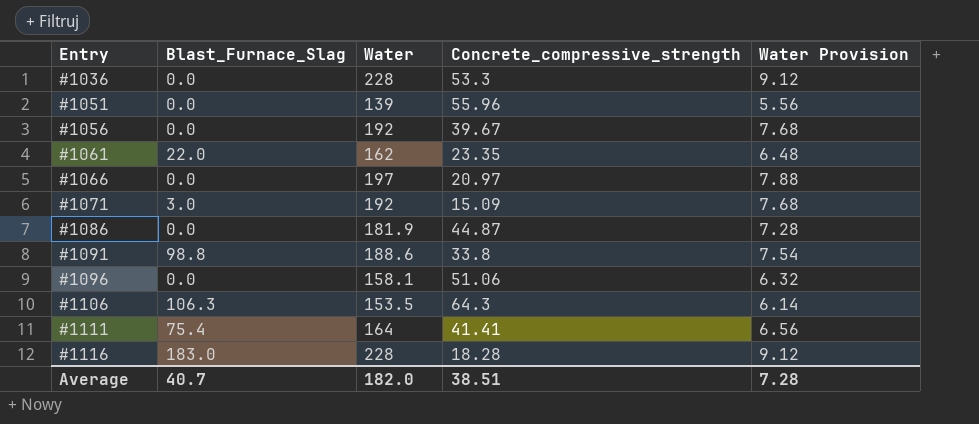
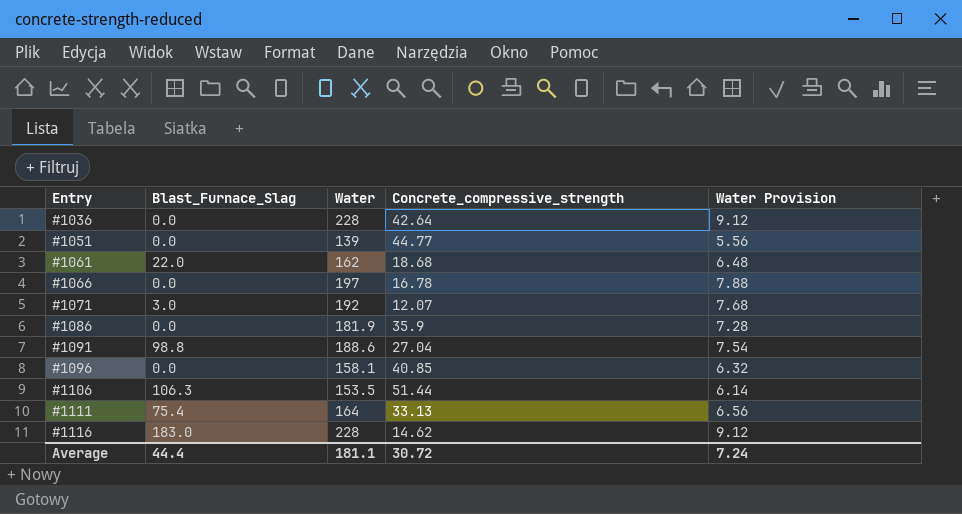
row #1056: 0.0 | 192 | 39.67 | 7.68 -> none
#1036 | Concrete_compressive_strength: 53.3 -> 42.64
#1051 | Concrete_compressive_strength: 55.96 -> 44.77
#1061 | Concrete_compressive_strength: 23.35 -> 18.68
#1066 | Concrete_compressive_strength: 20.97 -> 16.78
#1071 | Concrete_compressive_strength: 15.09 -> 12.07
#1086 | Concrete_compressive_strength: 44.87 -> 35.9
#1091 | Concrete_compressive_strength: 33.8 -> 27.04
#1096 | Concrete_compressive_strength: 51.06 -> 40.85
#1106 | Concrete_compressive_strength: 64.3 -> 51.44
#1111 | Concrete_compressive_strength: 41.41 -> 33.13
#1116 | Concrete_compressive_strength: 18.28 -> 14.62
Average | Blast_Furnace_Slag: 40.7 -> 44.4
Average | Water: 182.0 -> 181.1
Average | Concrete_compressive_strength: 38.51 -> 30.72
Average | Water Provision: 7.28 -> 7.24

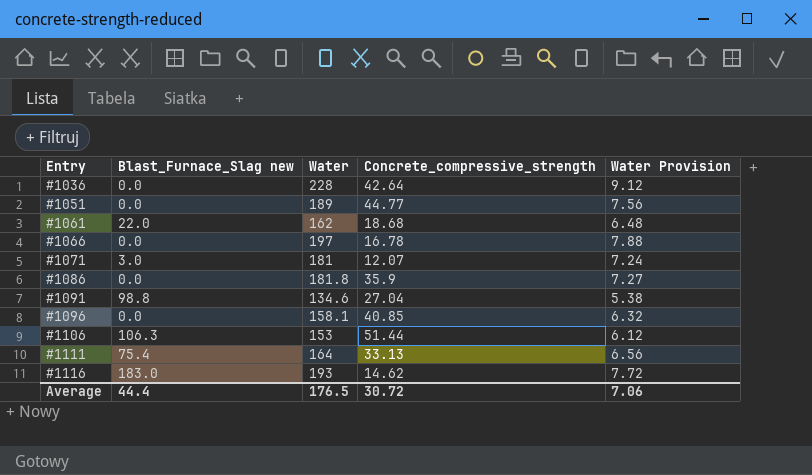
column name: Blast_Furnace_Slag -> Blast_Furnace_Slag new
#1051 | Water: 139 -> 189
#1051 | Water Provision: 5.56 -> 7.56
#1071 | Water: 192 -> 181
#1071 | Water Provision: 7.68 -> 7.24
#1086 | Water: 181.9 -> 181.8
#1086 | Water Provision: 7.28 -> 7.27
#1091 | Water: 188.6 -> 134.6
#1091 | Water Provision: 7.54 -> 5.38
#1106 | Water: 153.5 -> 153
#1106 | Water Provision: 6.14 -> 6.12
#1116 | Water: 228 -> 193
#1116 | Water Provision: 9.12 -> 7.72
Average | Water: 181.1 -> 176.5
Average | Water Provision: 7.24 -> 7.06

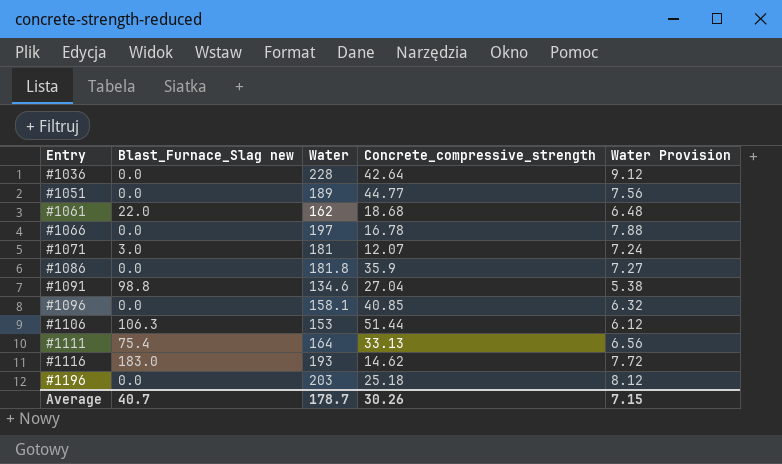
row #1196: none -> 0.0 | 203 | 25.18 | 8.12
Average | Blast_Furnace_Slag new: 44.4 -> 40.7
Average | Water: 176.5 -> 178.7
Average | Concrete_compressive_strength: 30.72 -> 30.26
Average | Water Provision: 7.06 -> 7.15

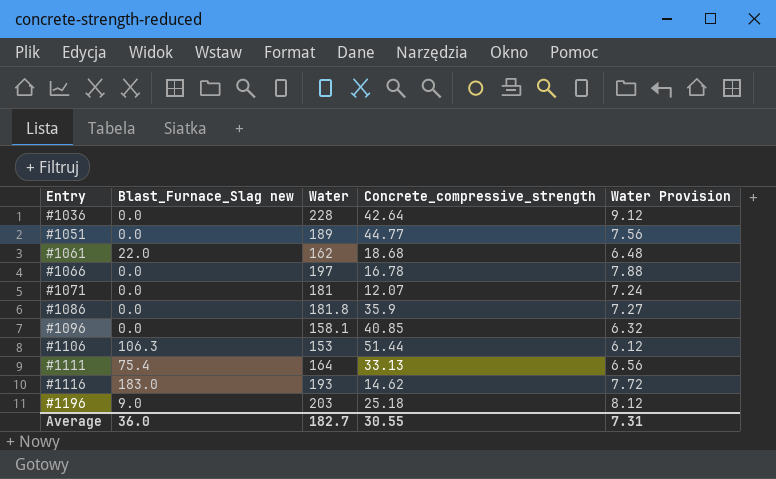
row #1091: 98.8 | 134.6 | 27.04 | 5.38 -> none
#1071 | Blast_Furnace_Slag new: 3.0 -> 0.0
#1196 | Blast_Furnace_Slag new: 0.0 -> 9.0
Average | Blast_Furnace_Slag new: 40.7 -> 36.0
Average | Water: 178.7 -> 182.7
Average | Concrete_compressive_strength: 30.26 -> 30.55
Average | Water Provision: 7.15 -> 7.31

